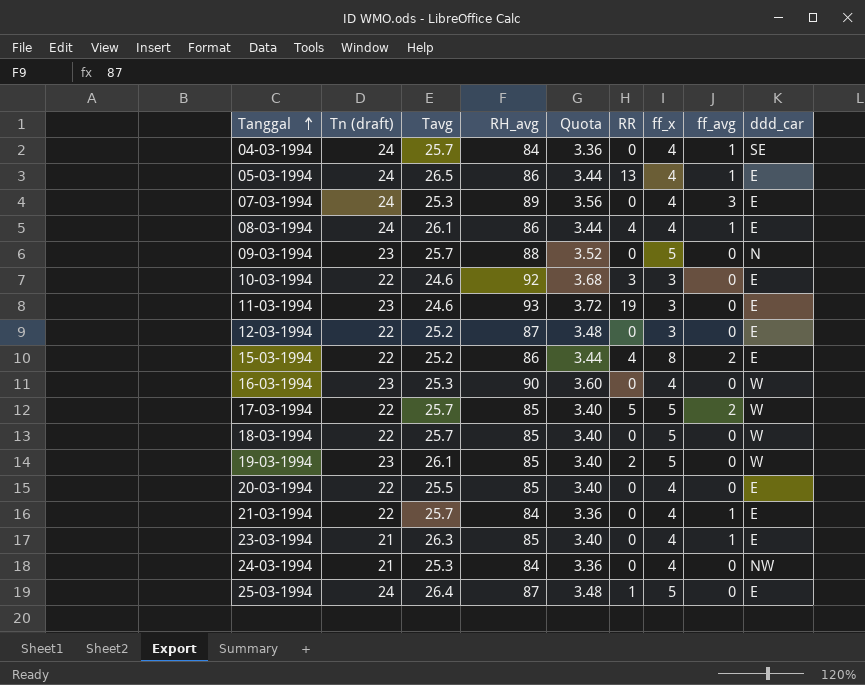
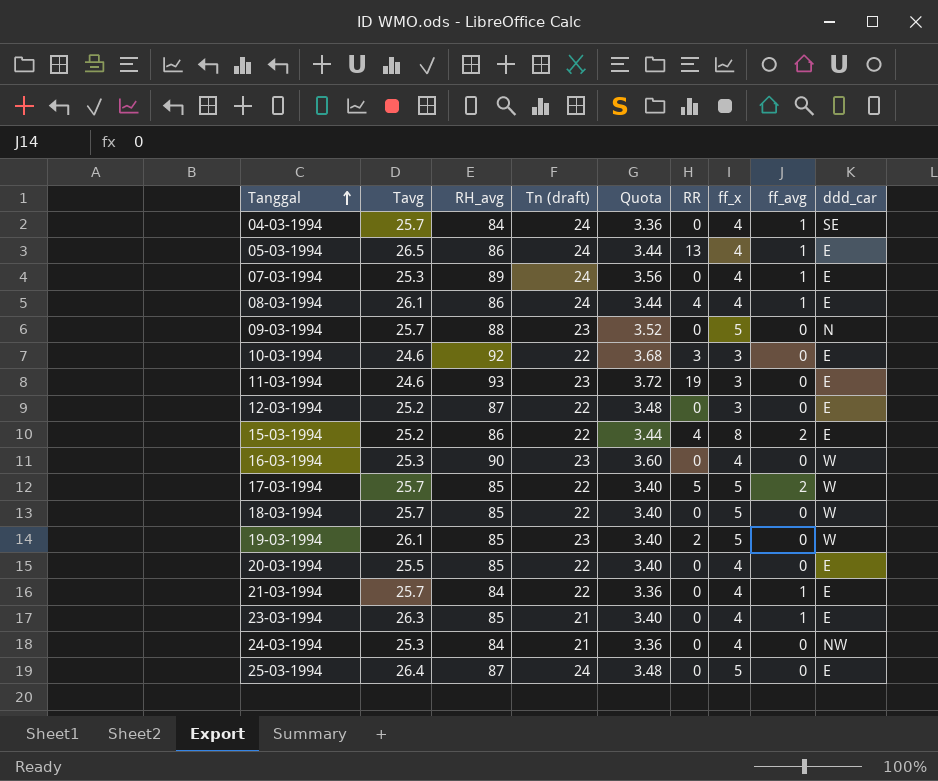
column Tn (draft) | position: 2 -> 4
07-03-1994 | ff_avg: 3 -> 1
25-03-1994 | RR: 1 -> 0

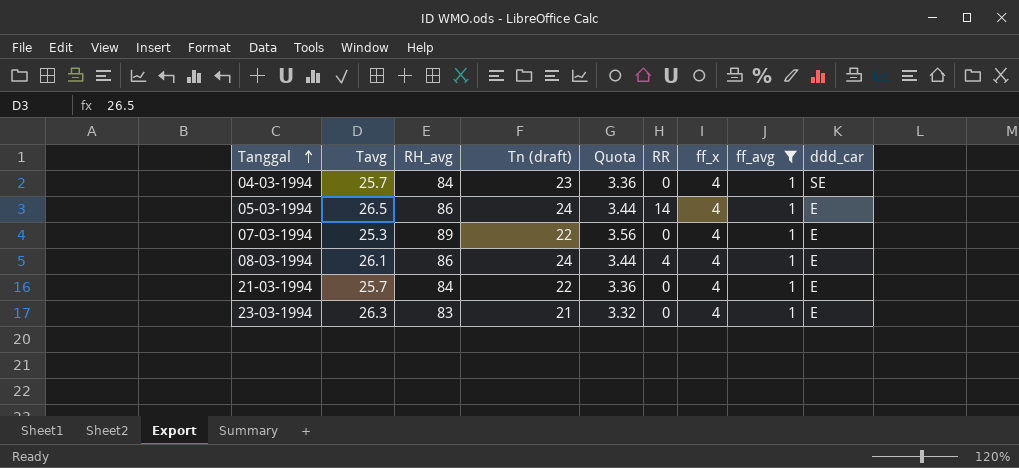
filter: none -> ff_avg = 1
04-03-1994 | Tn (draft): 24 -> 23
05-03-1994 | RR: 13 -> 14
07-03-1994 | Tn (draft): 24 -> 22
23-03-1994 | RH_avg: 85 -> 83
23-03-1994 | Quota: 3.40 -> 3.32

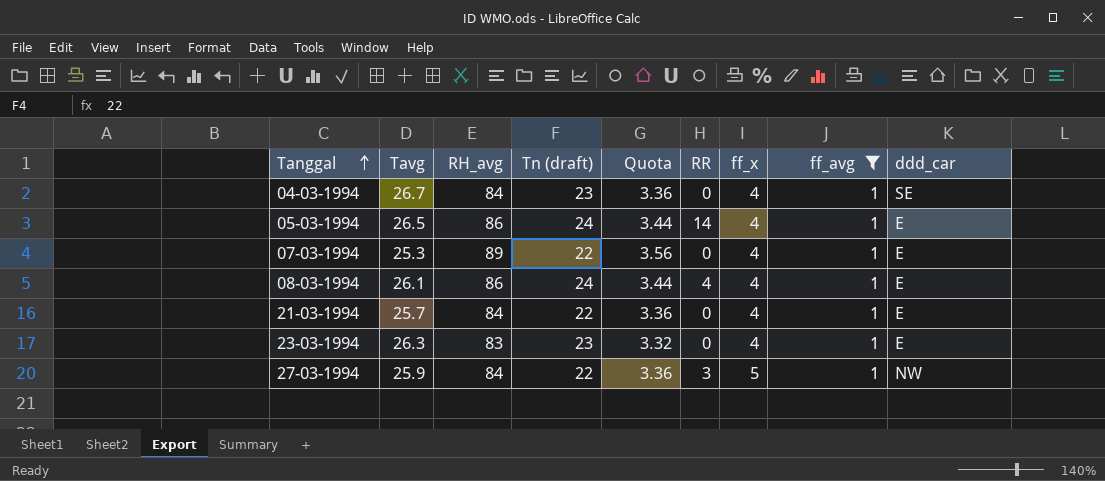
04-03-1994 | Tavg: 25.7 -> 26.7
23-03-1994 | Tn (draft): 21 -> 23
row 27-03-1994: none -> 25.9 | 84 | 22 | 3.36 | 3 | 5 | 1 | NW

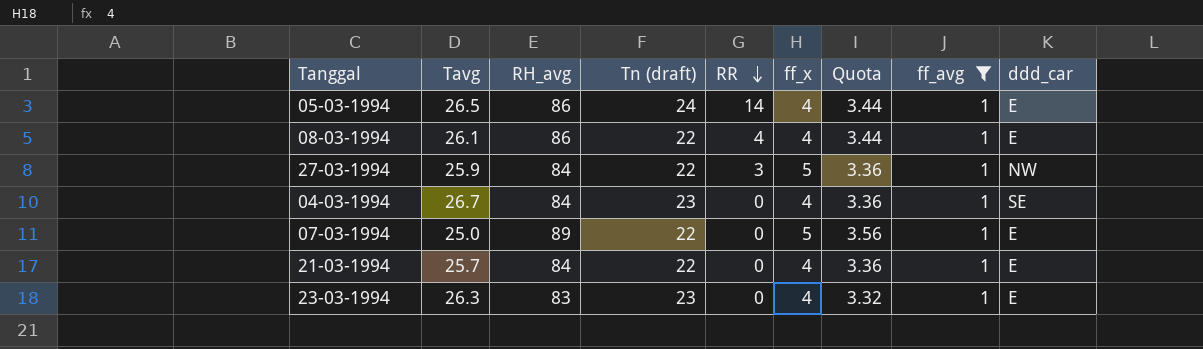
row order: Tanggal ascending -> RR descending
column Quota | position: 5 -> 7
08-03-1994 | Tn (draft): 24 -> 22
07-03-1994 | Tavg: 25.3 -> 25.0
07-03-1994 | ff_x: 4 -> 5

